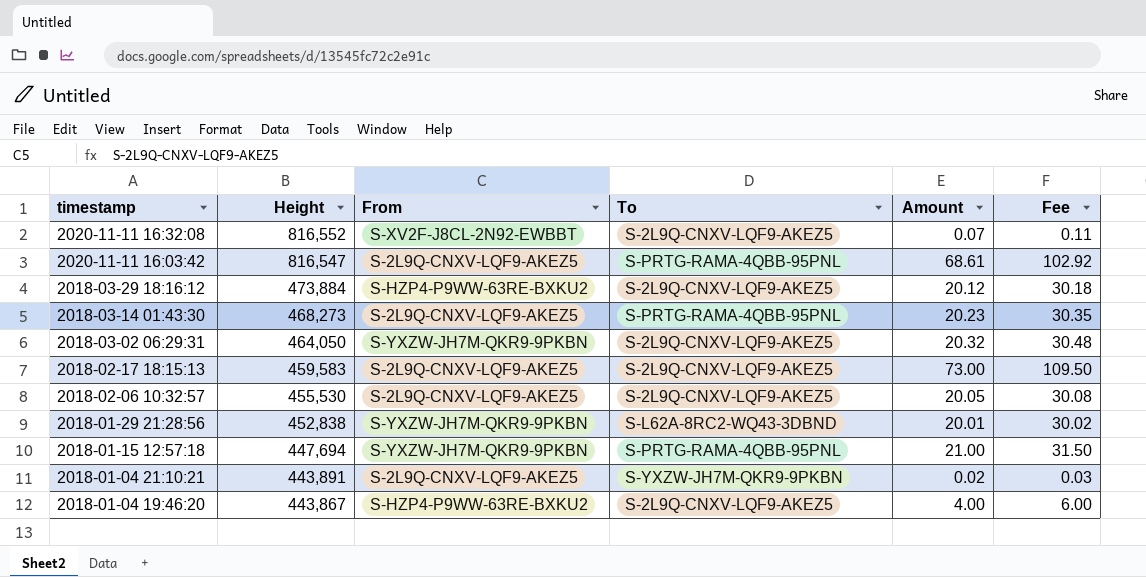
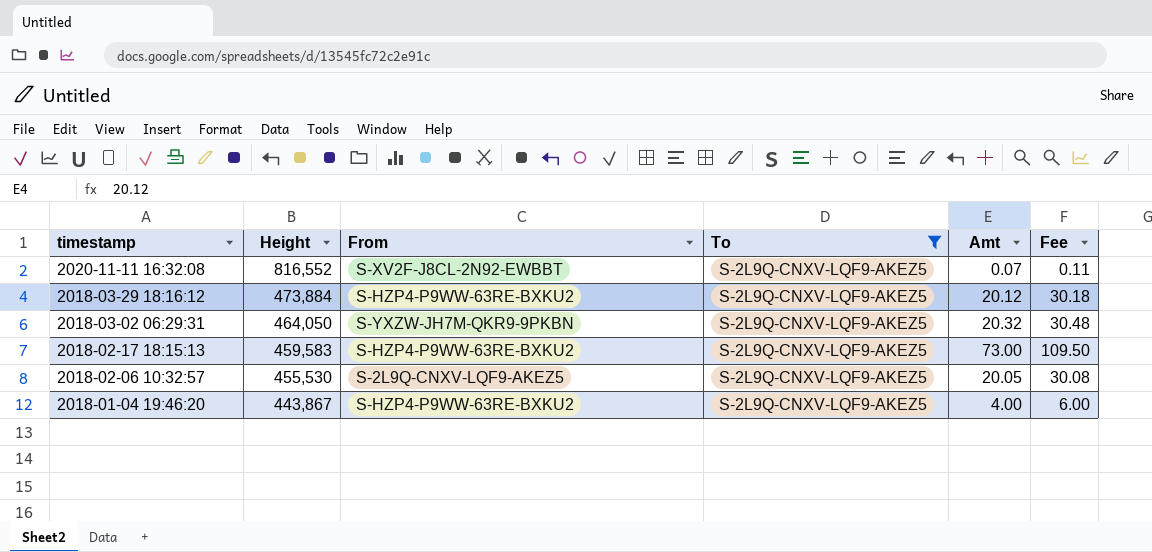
filter: none -> To = S-2L9Q-CNXV-LQF9-AKEZ5
column name: Amount -> Amt
2018-02-17 18:15:13 | From: S-2L9Q-CNXV-LQF9-AKEZ5 -> S-HZP4-P9WW-63RE-BXKU2

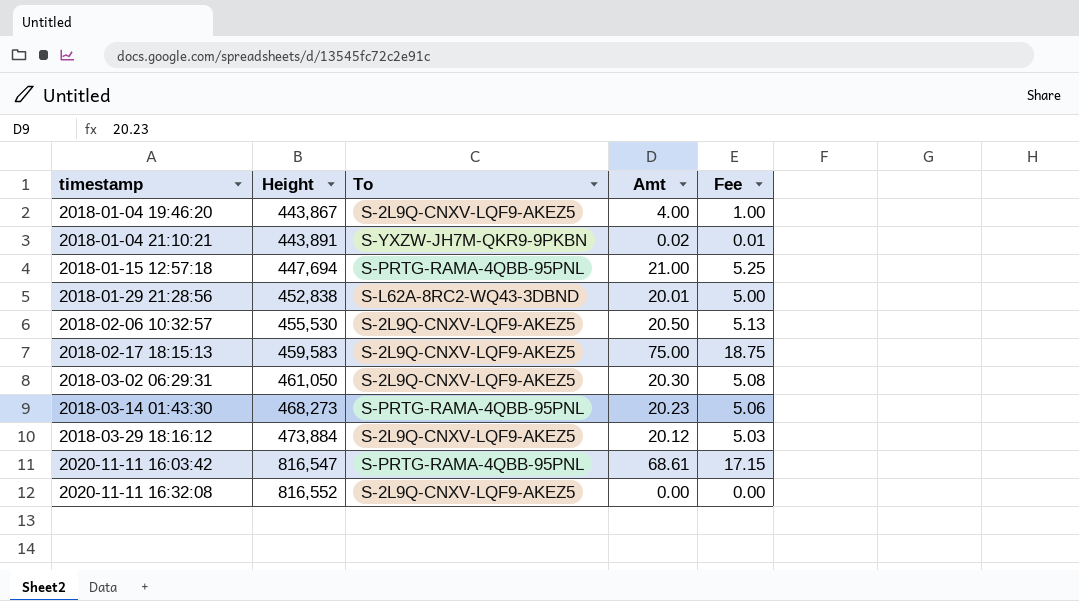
filter: To = S-2L9Q-CNXV-LQF9-AKEZ5 -> none
row order: timestamp descending -> timestamp ascending
column From | position: 3 -> none
column Fee | formula: [Amt] * 1.5 -> [Amt] * 0.25
2018-02-06 10:32:57 | Amt: 20.05 -> 20.50
2018-02-17 18:15:13 | Amt: 73.00 -> 75.00
2018-03-02 06:29:31 | Height: 464,050 -> 461,050
2018-03-02 06:29:31 | Amt: 20.32 -> 20.30
2020-11-11 16:32:08 | Amt: 0.07 -> 0.00

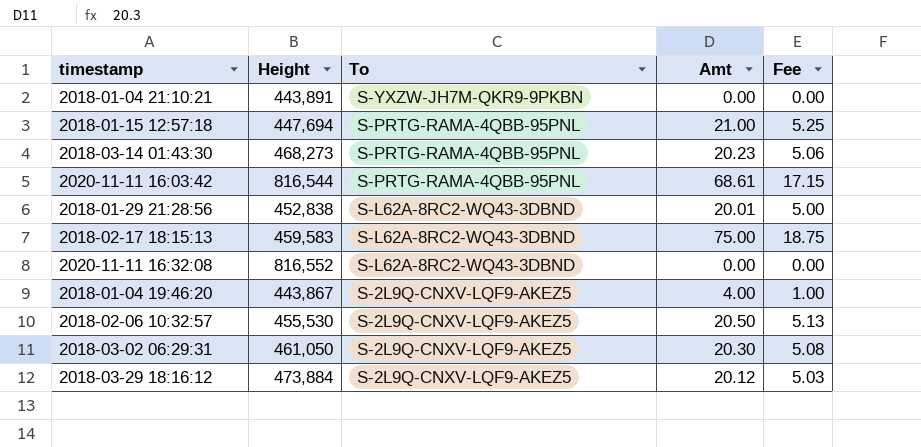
row order: timestamp ascending -> To descending
2018-01-04 21:10:21 | Amt: 0.02 -> 0.00
2018-01-04 21:10:21 | Fee: 0.01 -> 0.00
2020-11-11 16:03:42 | Height: 816,547 -> 816,544
2018-02-17 18:15:13 | To: S-2L9Q-CNXV-LQF9-AKEZ5 -> S-L62A-8RC2-WQ43-3DBND
2020-11-11 16:32:08 | To: S-2L9Q-CNXV-LQF9-AKEZ5 -> S-L62A-8RC2-WQ43-3DBND

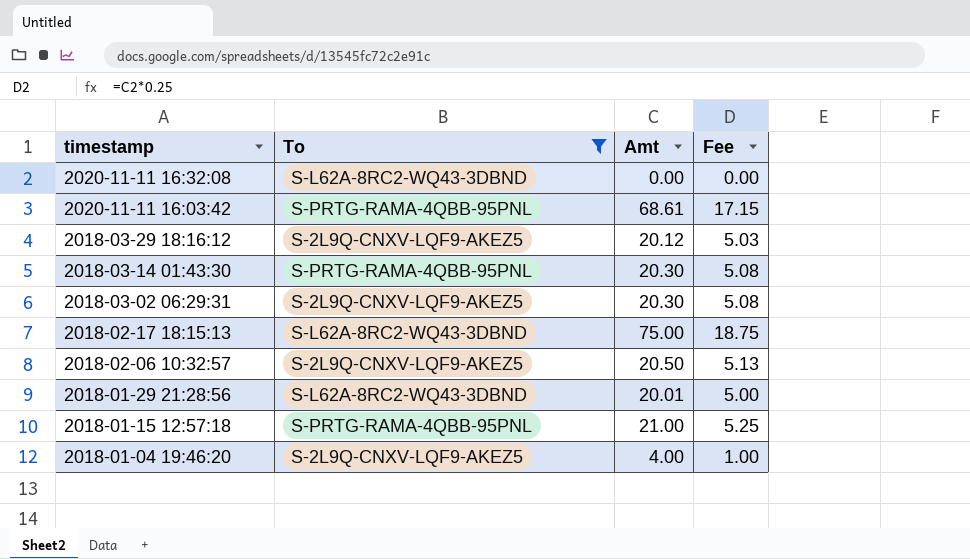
filter: none -> To != S-YXZW-JH7M-QKR9-9PKBN
row order: To descending -> timestamp descending
column Height | position: 2 -> none
2018-03-14 01:43:30 | Amt: 20.23 -> 20.30
2018-03-14 01:43:30 | Fee: 5.06 -> 5.08

